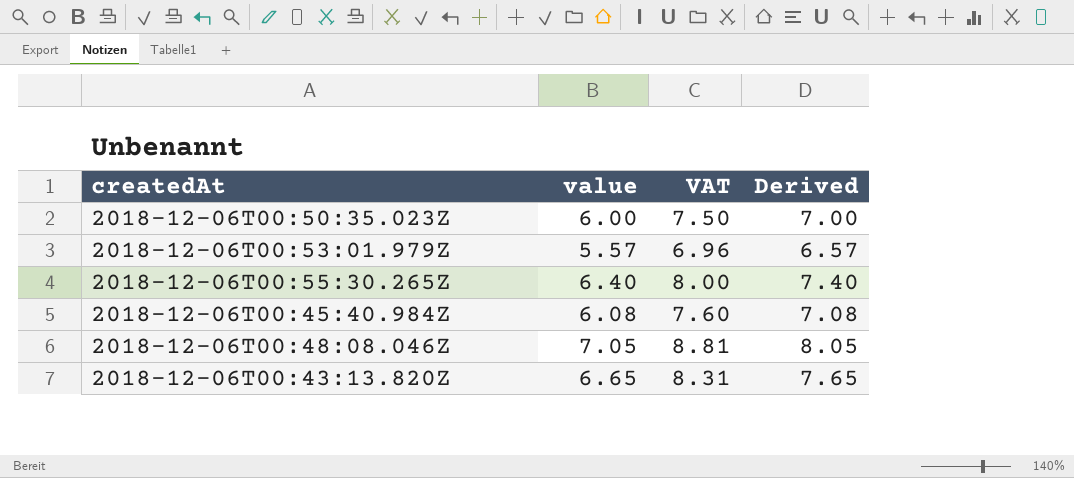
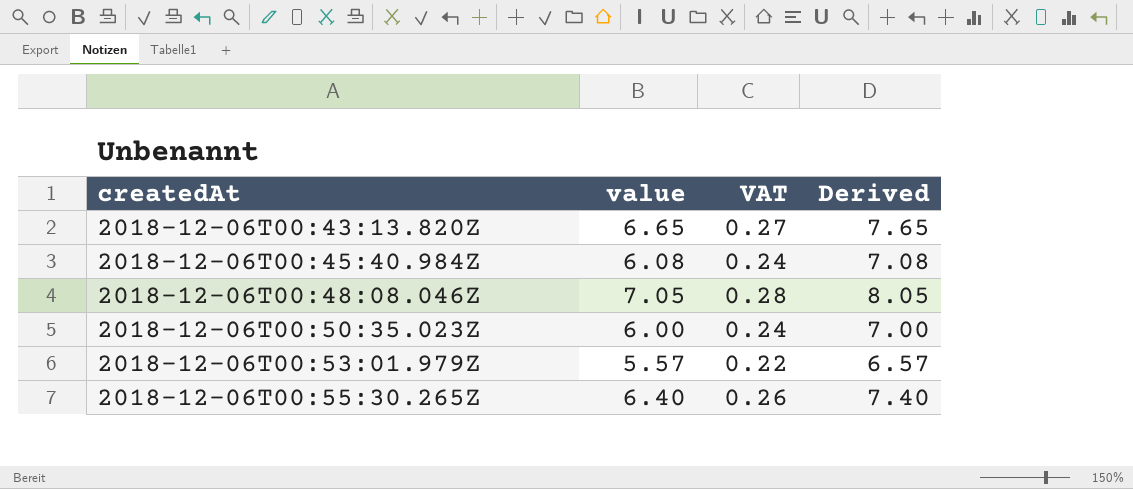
row order: none -> createdAt ascending
column VAT | formula: [value] * 1.25 -> [value] * 0.04

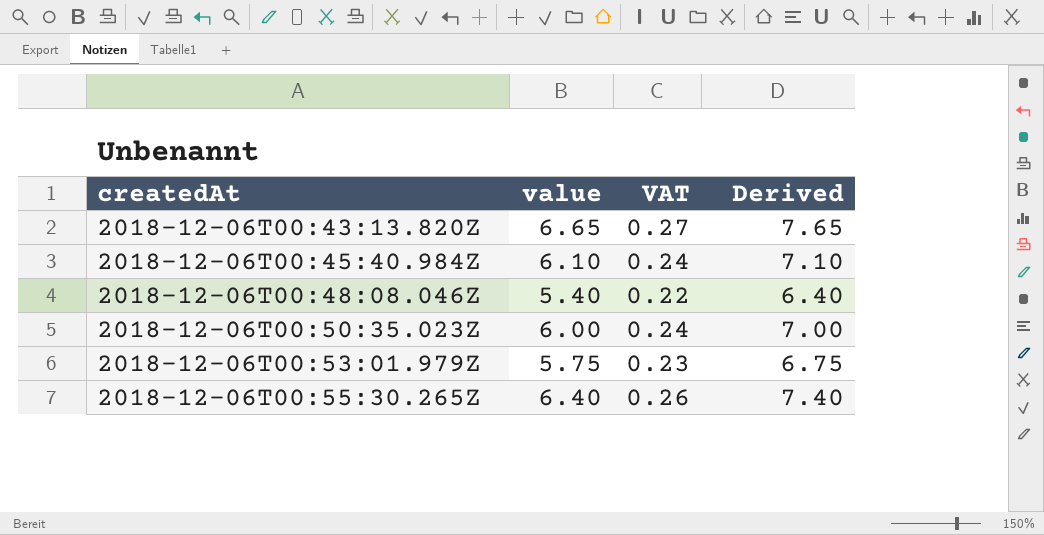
2018-12-06T00:45:40.984Z | value: 6.08 -> 6.10
2018-12-06T00:45:40.984Z | Derived: 7.08 -> 7.10
2018-12-06T00:48:08.046Z | value: 7.05 -> 5.40
2018-12-06T00:48:08.046Z | VAT: 0.28 -> 0.22
2018-12-06T00:48:08.046Z | Derived: 8.05 -> 6.40
2018-12-06T00:53:01.979Z | value: 5.57 -> 5.75
2018-12-06T00:53:01.979Z | VAT: 0.22 -> 0.23
2018-12-06T00:53:01.979Z | Derived: 6.57 -> 6.75

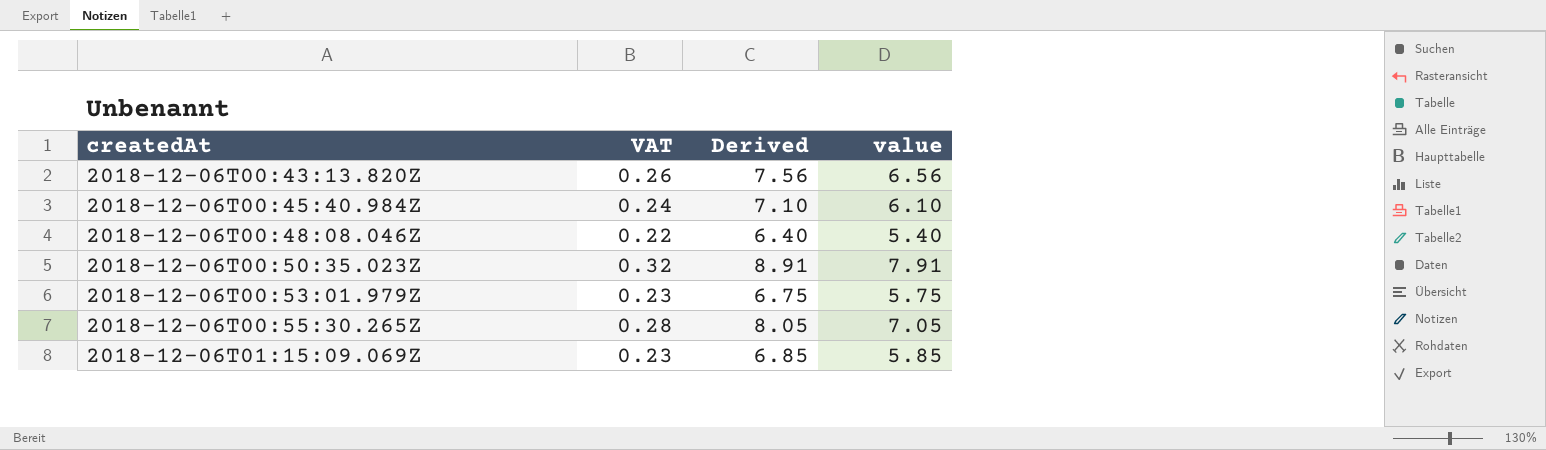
column value | position: 2 -> 4
2018-12-06T00:43:13.820Z | VAT: 0.27 -> 0.26
2018-12-06T00:43:13.820Z | Derived: 7.65 -> 7.56
2018-12-06T00:43:13.820Z | value: 6.65 -> 6.56
2018-12-06T00:50:35.023Z | VAT: 0.24 -> 0.32
2018-12-06T00:50:35.023Z | Derived: 7.00 -> 8.91
2018-12-06T00:50:35.023Z | value: 6.00 -> 7.91
2018-12-06T00:55:30.265Z | VAT: 0.26 -> 0.28
2018-12-06T00:55:30.265Z | Derived: 7.40 -> 8.05
2018-12-06T00:55:30.265Z | value: 6.40 -> 7.05
row 2018-12-06T01:15:09.069Z: none -> 0.23 | 6.85 | 5.85

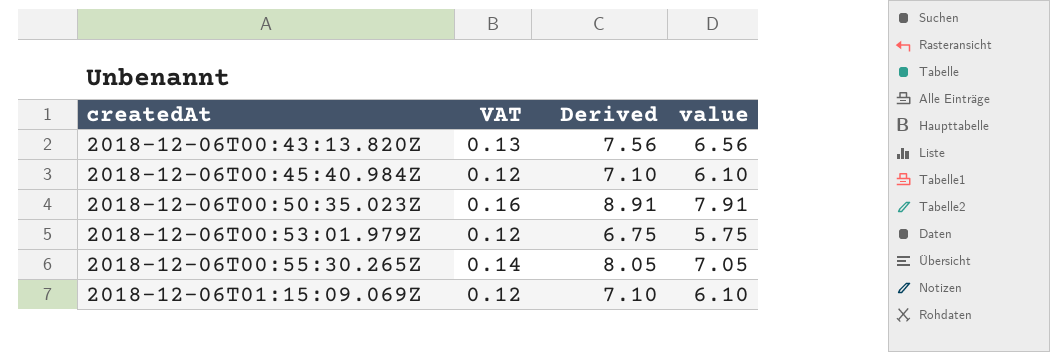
column VAT | formula: [value] * 0.04 -> [value] * 0.02
row 2018-12-06T00:48:08.046Z: 0.22 | 6.40 | 5.40 -> none
2018-12-06T01:15:09.069Z | Derived: 6.85 -> 7.10
2018-12-06T01:15:09.069Z | value: 5.85 -> 6.10

